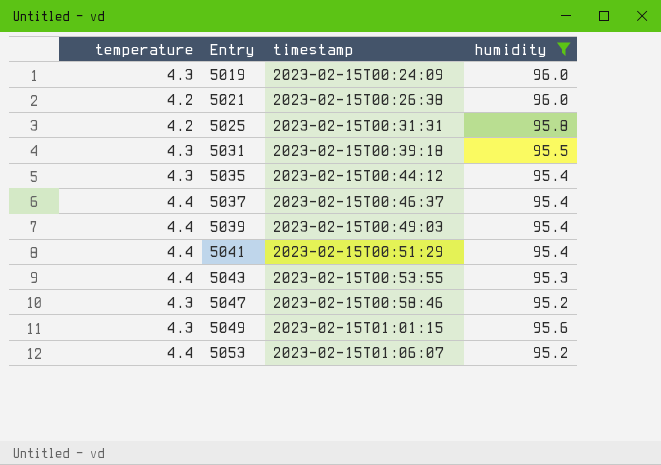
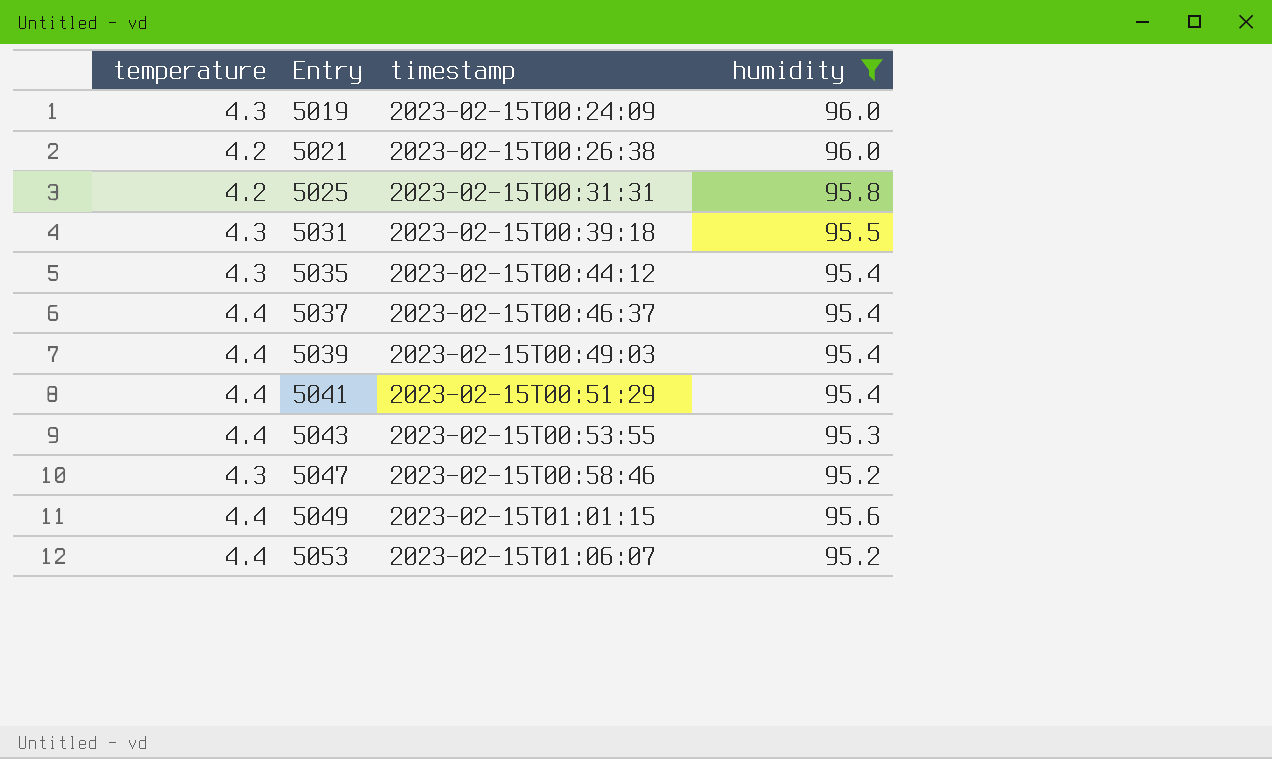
5049 | temperature: 4.3 -> 4.4

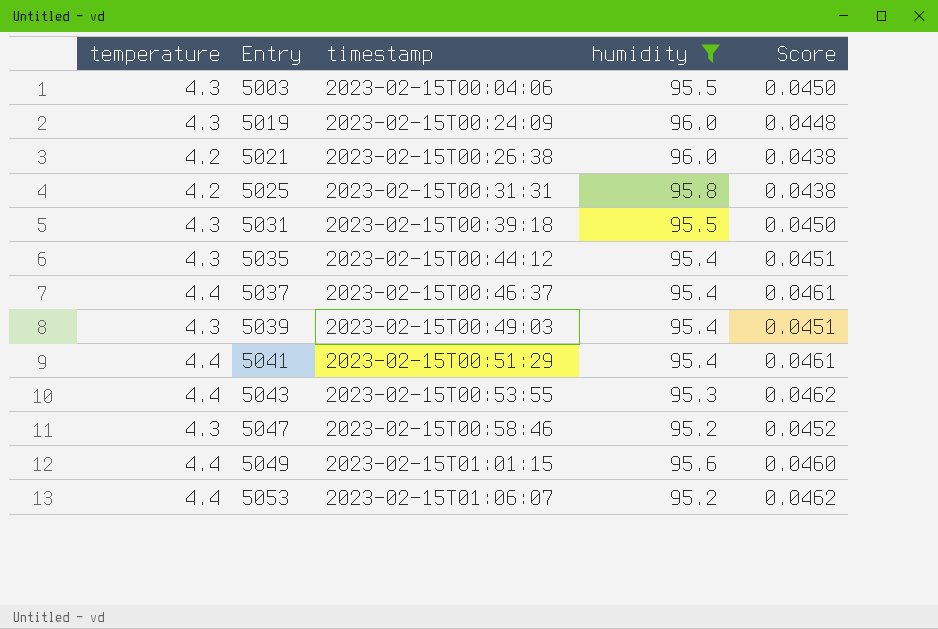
column Score | formula: none -> [temperature] / [humidity]
row 5003: none -> 4.3 | 2023-02-15T00:04:06 | 95.5 | 0.0450
5039 | temperature: 4.4 -> 4.3

